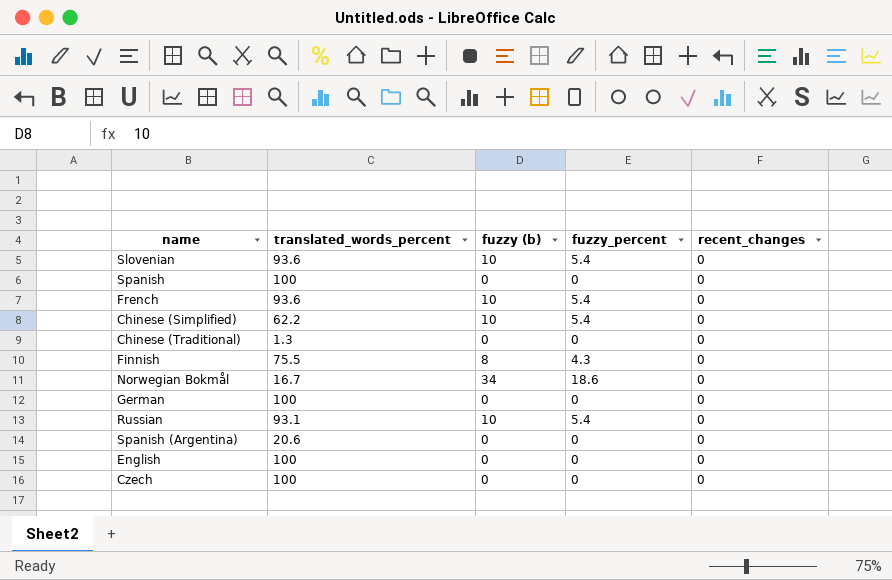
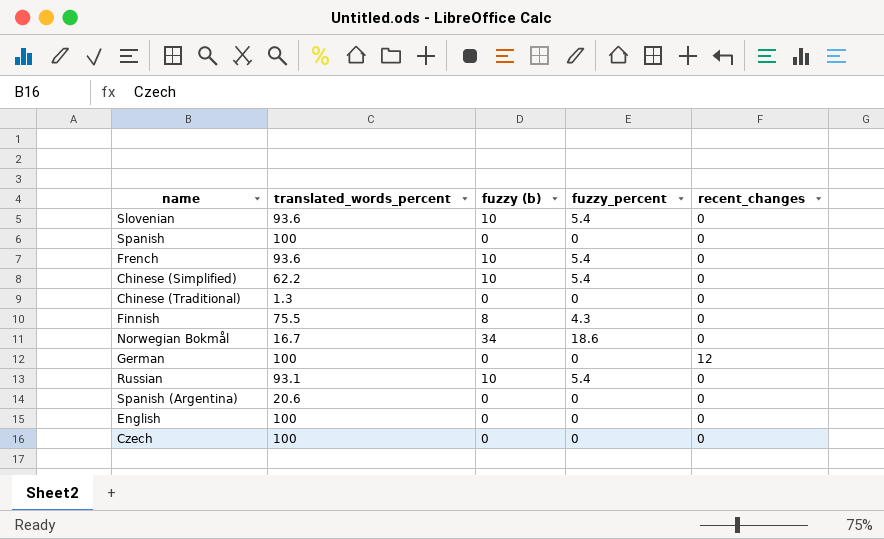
German | recent_changes: 0 -> 12

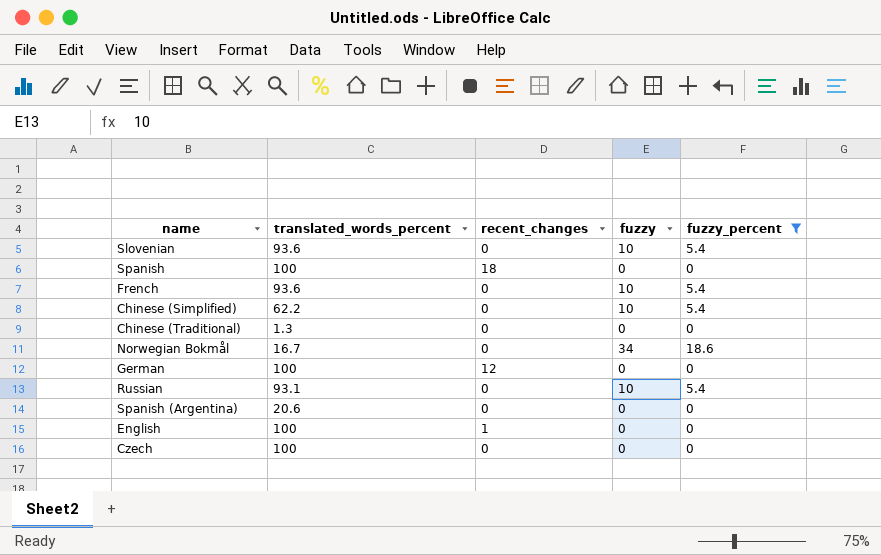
filter: none -> fuzzy_percent != 4.3
column recent_changes | position: 5 -> 3
column name: fuzzy (b) -> fuzzy
Spanish | recent_changes: 0 -> 18
English | recent_changes: 0 -> 1

